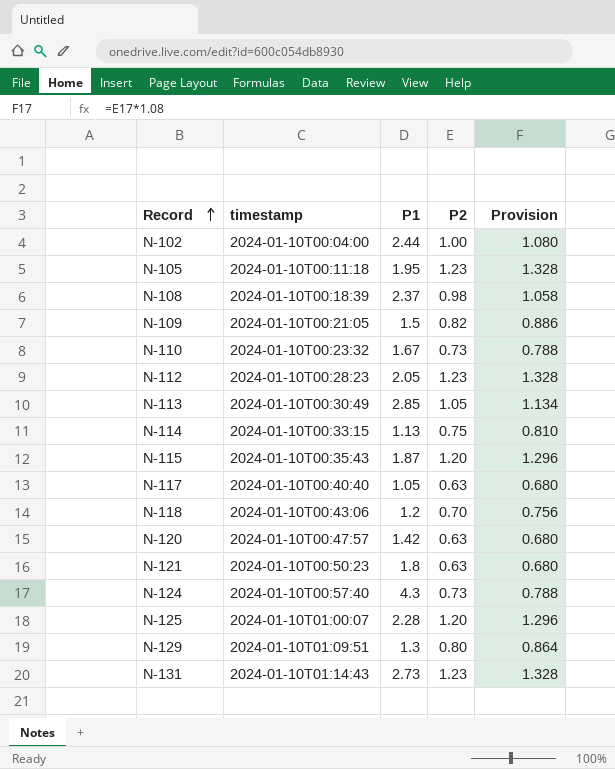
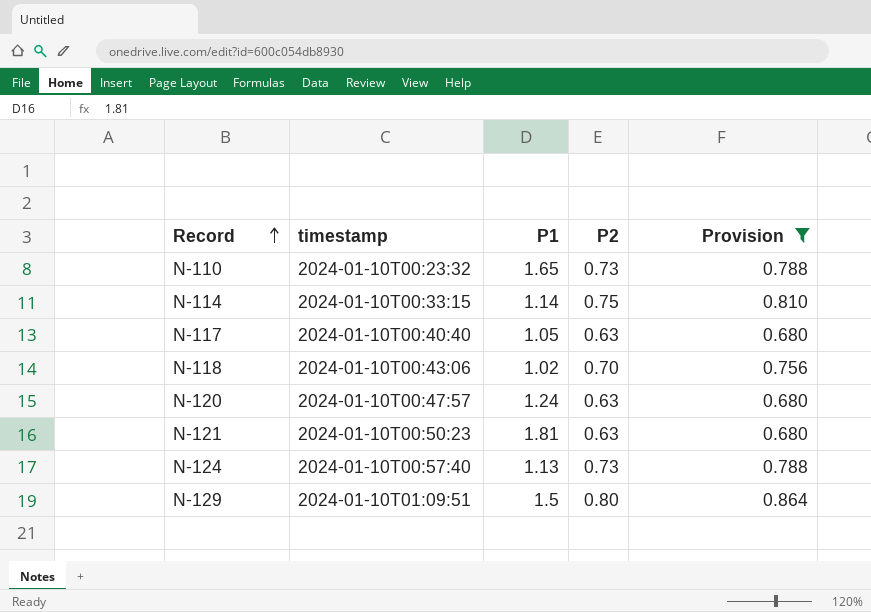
filter: none -> Provision <= 0.864
N-110 | P1: 1.67 -> 1.65
N-114 | P1: 1.13 -> 1.14
N-118 | P1: 1.2 -> 1.02
N-120 | P1: 1.42 -> 1.24
N-121 | P1: 1.8 -> 1.81
N-124 | P1: 4.3 -> 1.13
N-129 | P1: 1.3 -> 1.5

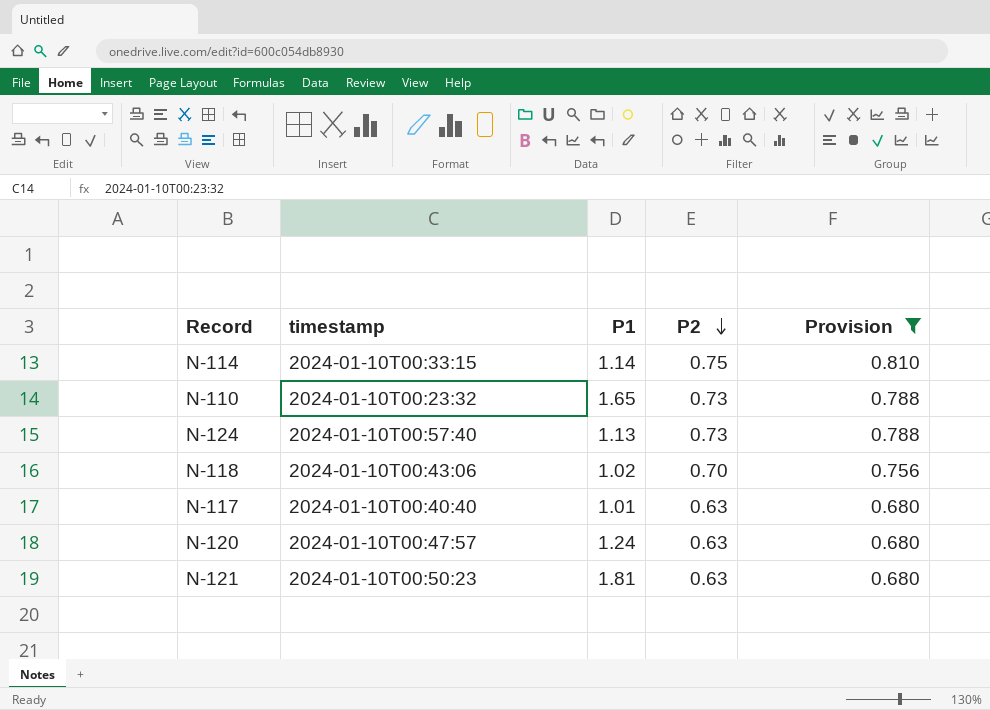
row order: Record ascending -> P2 descending
row N-129: 2024-01-10T01:09:51 | 1.5 | 0.80 | 0.864 -> none
N-117 | P1: 1.05 -> 1.01

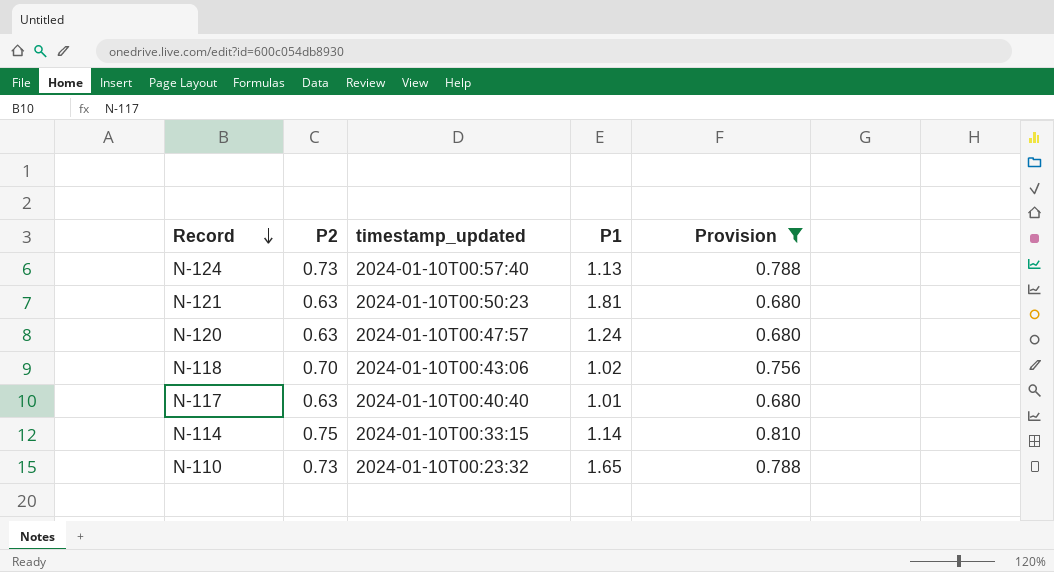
row order: P2 descending -> Record descending
column P2 | position: 4 -> 2
column name: timestamp -> timestamp_updated

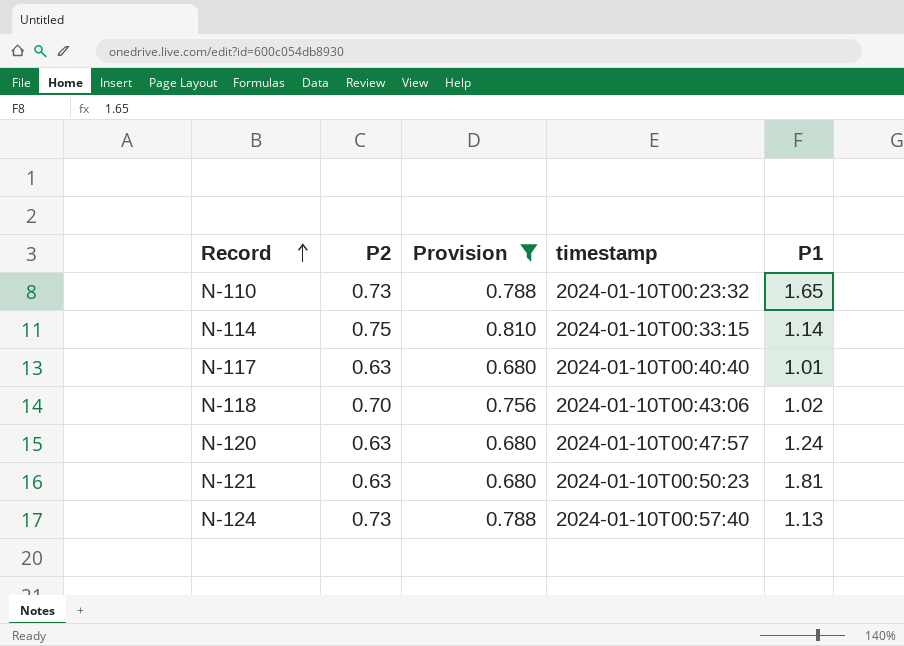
row order: Record descending -> Record ascending
column Provision | position: 5 -> 3
column name: timestamp_updated -> timestamp

